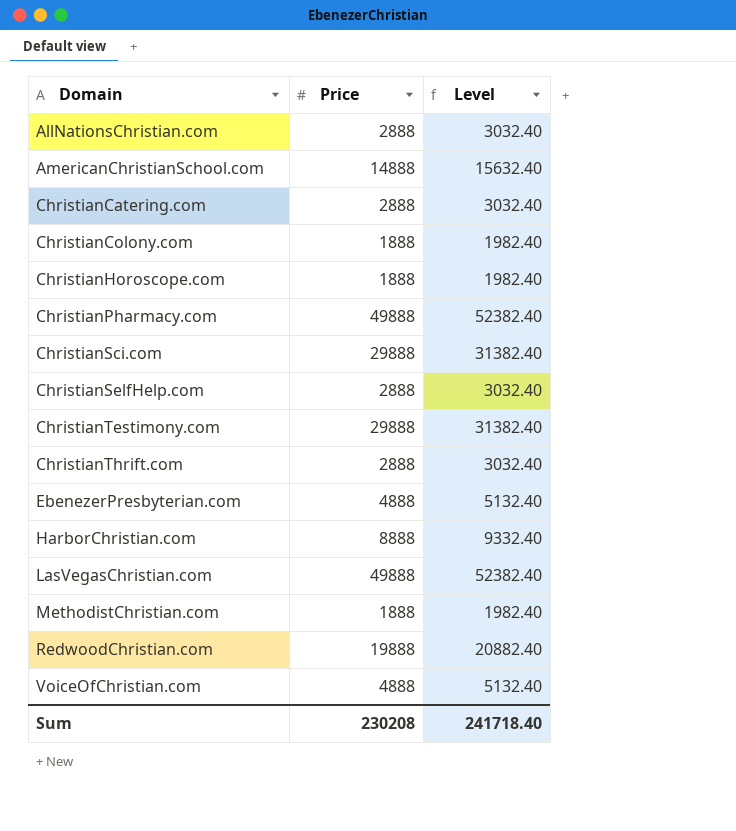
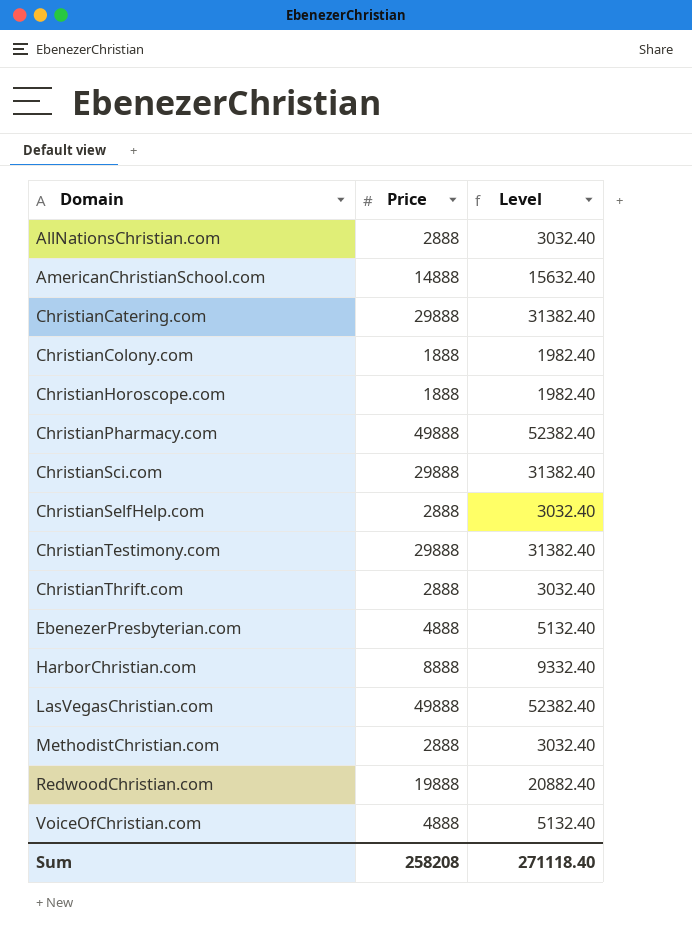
ChristianCatering.com | Price: 2888 -> 29888
ChristianCatering.com | Level: 3032.40 -> 31382.40
MethodistChristian.com | Price: 1888 -> 2888
MethodistChristian.com | Level: 1982.40 -> 3032.40
Sum | Price: 230208 -> 258208
Sum | Level: 241718.40 -> 271118.40

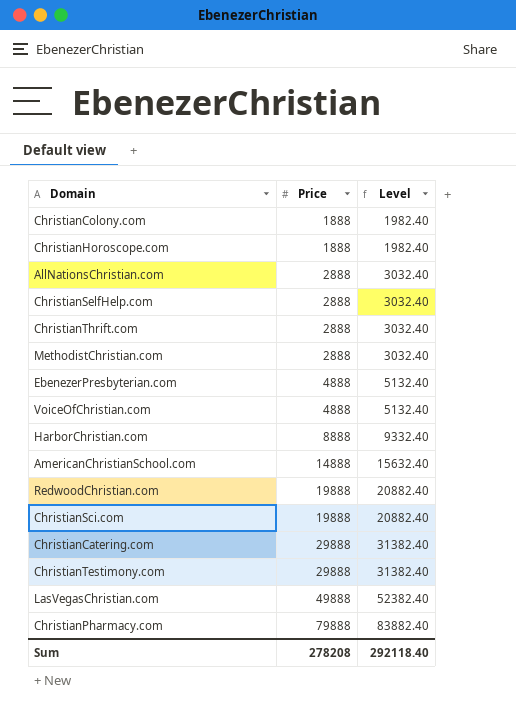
row order: Domain ascending -> Price ascending
ChristianSci.com | Price: 29888 -> 19888
ChristianSci.com | Level: 31382.40 -> 20882.40
ChristianPharmacy.com | Price: 49888 -> 79888
ChristianPharmacy.com | Level: 52382.40 -> 83882.40
Sum | Price: 258208 -> 278208
Sum | Level: 271118.40 -> 292118.40

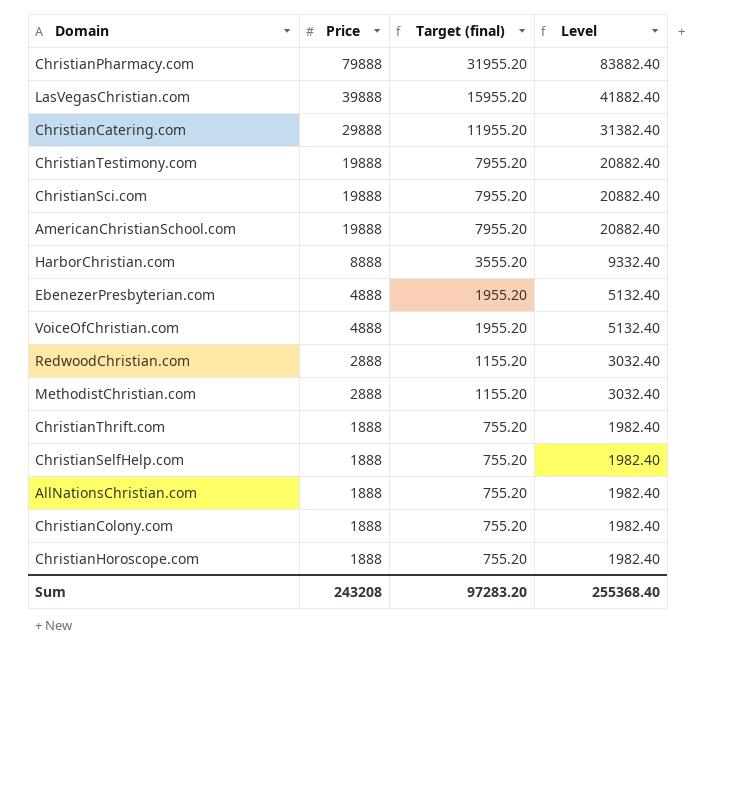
row order: Price ascending -> Price descending
column Target (final) | formula: none -> [Price] * 0.4
LasVegasChristian.com | Price: 49888 -> 39888
LasVegasChristian.com | Level: 52382.40 -> 41882.40
ChristianTestimony.com | Price: 29888 -> 19888
ChristianTestimony.com | Level: 31382.40 -> 20882.40
AmericanChristianSchool.com | Price: 14888 -> 19888
AmericanChristianSchool.com | Level: 15632.40 -> 20882.40
RedwoodChristian.com | Price: 19888 -> 2888
RedwoodChristian.com | Level: 20882.40 -> 3032.40
ChristianThrift.com | Price: 2888 -> 1888
ChristianThrift.com | Level: 3032.40 -> 1982.40
ChristianSelfHelp.com | Price: 2888 -> 1888
ChristianSelfHelp.com | Level: 3032.40 -> 1982.40
AllNationsChristian.com | Price: 2888 -> 1888
AllNationsChristian.com | Level: 3032.40 -> 1982.40
Sum | Price: 278208 -> 243208
Sum | Level: 292118.40 -> 255368.40

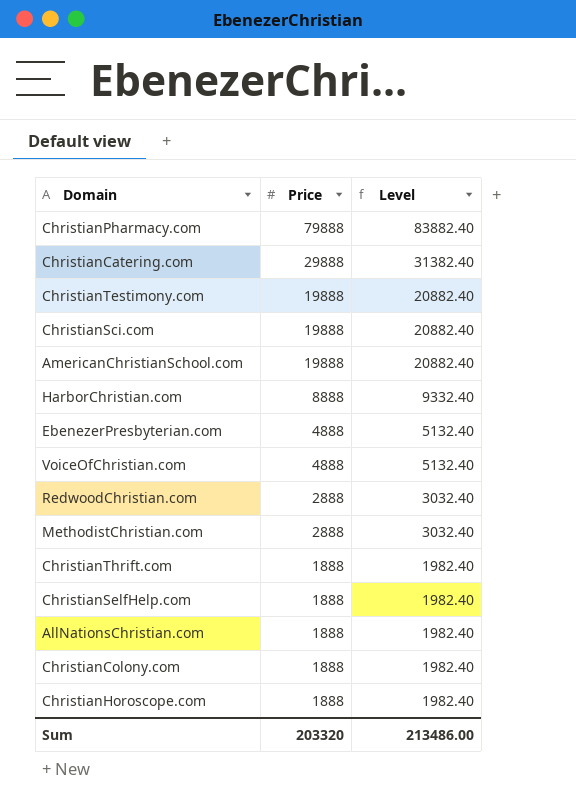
column Target (final) | formula: [Price] * 0.4 -> none
row LasVegasChristian.com: 39888 | 15955.20 | 41882.40 -> none
Sum | Price: 243208 -> 203320
Sum | Level: 255368.40 -> 213486.00

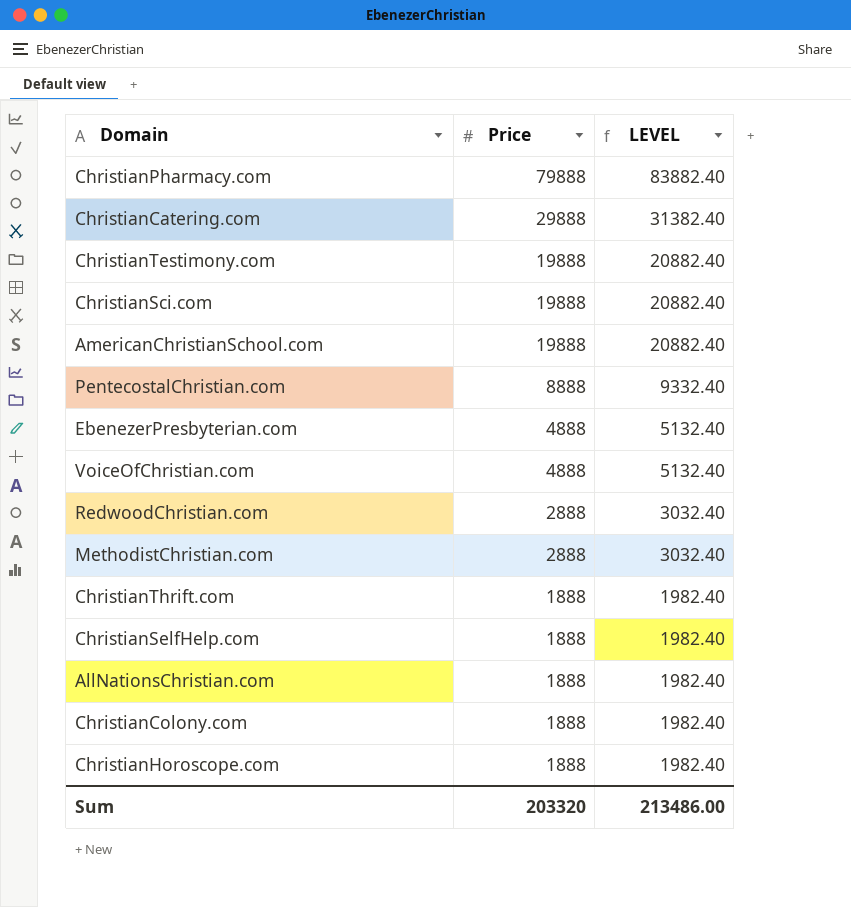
column name: Level -> LEVEL
row HarborChristian.com: 8888 | 9332.40 -> none
row PentecostalChristian.com: none -> 8888 | 9332.40

